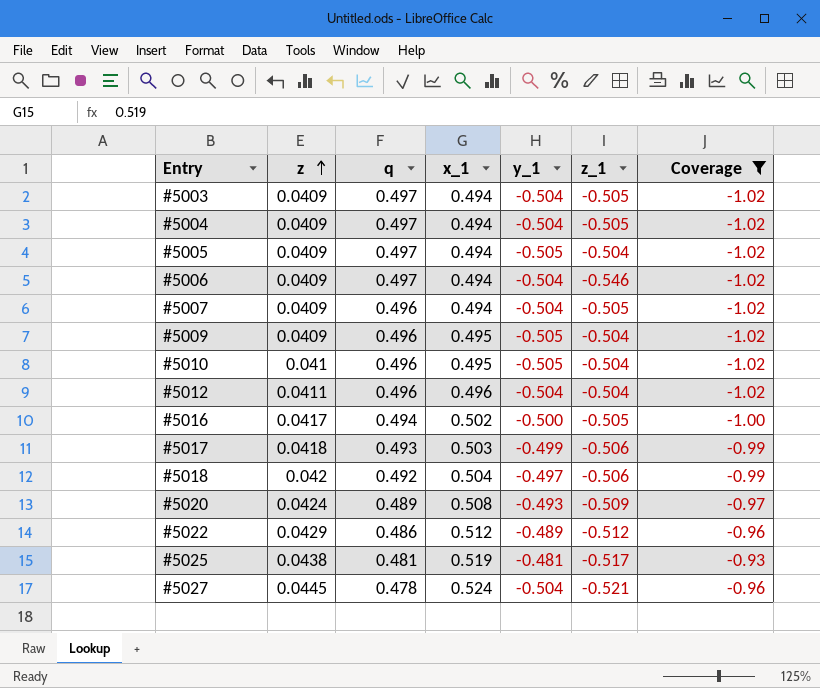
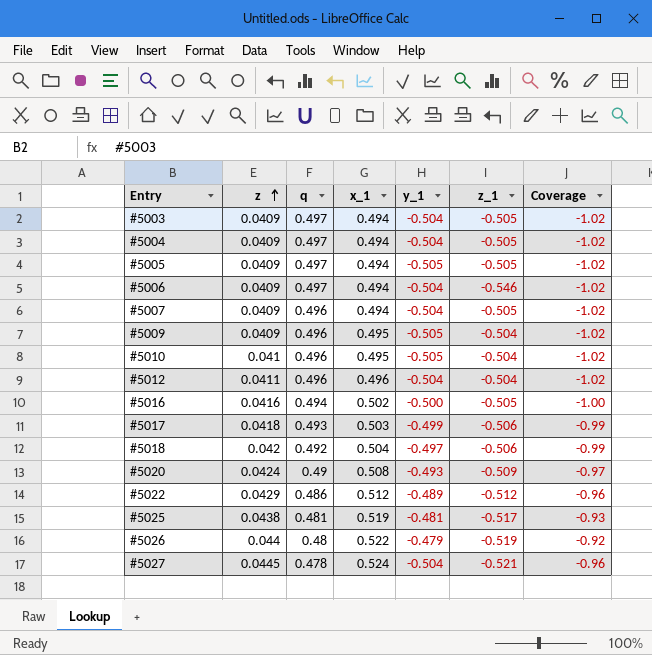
filter: Coverage != -0.92 -> none
#5005 | z_1: -0.504 -> -0.505
#5016 | z: 0.0417 -> 0.0416
#5020 | q: 0.489 -> 0.49

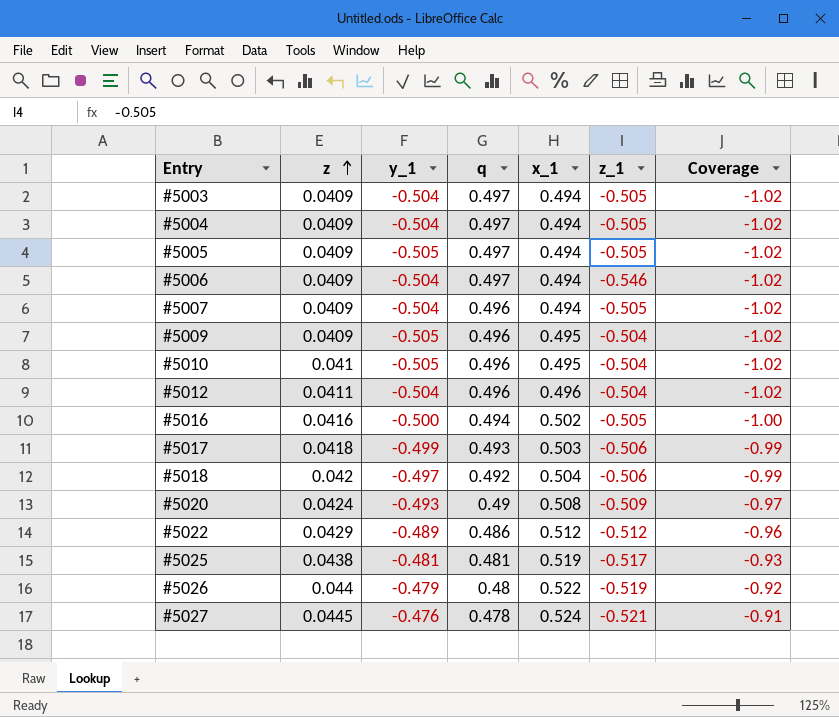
column y_1 | position: 5 -> 3
#5027 | y_1: -0.504 -> -0.476
#5027 | Coverage: -0.96 -> -0.91

